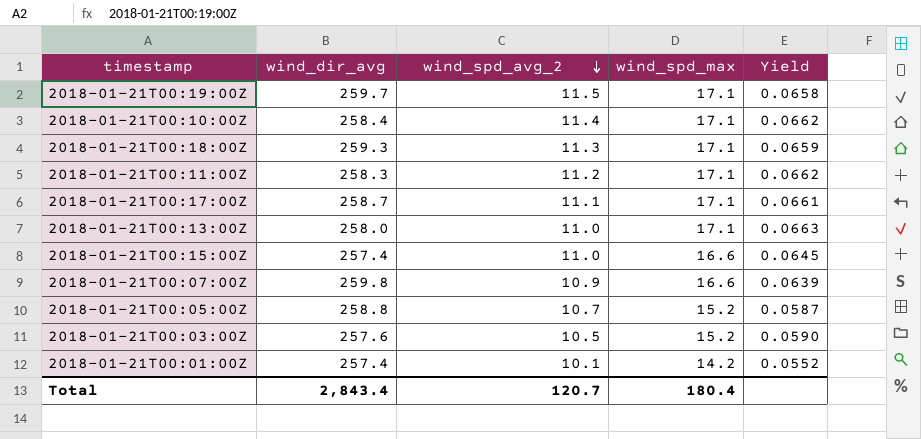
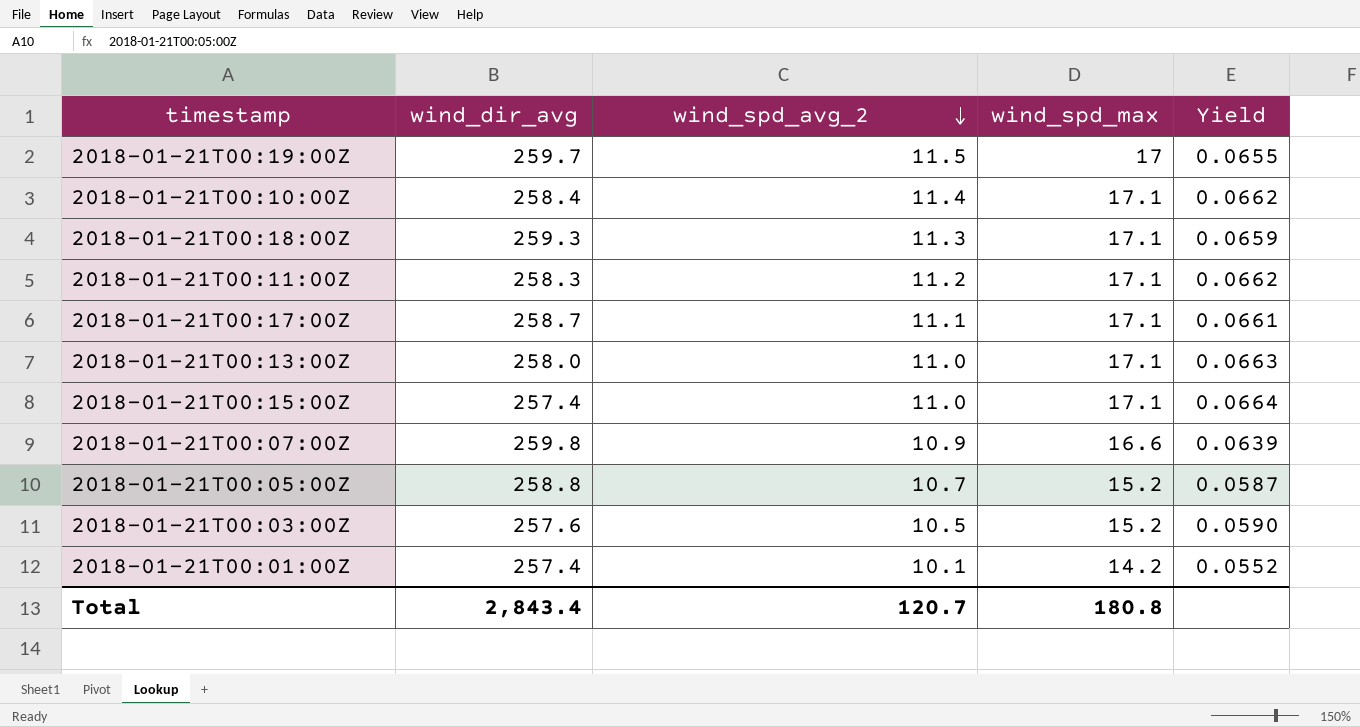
2018-01-21T00:19:00Z | wind_spd_max: 17.1 -> 17
2018-01-21T00:19:00Z | Yield: 0.0658 -> 0.0655
2018-01-21T00:15:00Z | wind_spd_max: 16.6 -> 17.1
2018-01-21T00:15:00Z | Yield: 0.0645 -> 0.0664
Total | wind_spd_max: 180.4 -> 180.8

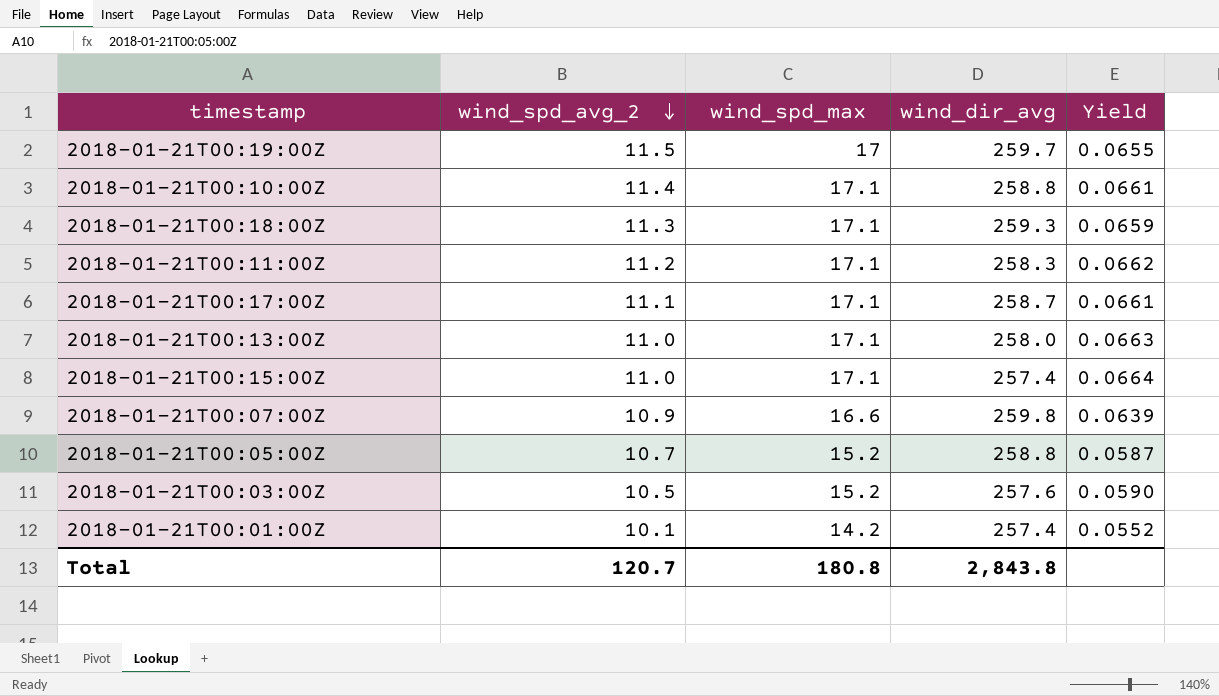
column wind_dir_avg | position: 2 -> 4
2018-01-21T00:10:00Z | wind_dir_avg: 258.4 -> 258.8
2018-01-21T00:10:00Z | Yield: 0.0662 -> 0.0661
Total | wind_dir_avg: 2,843.4 -> 2,843.8

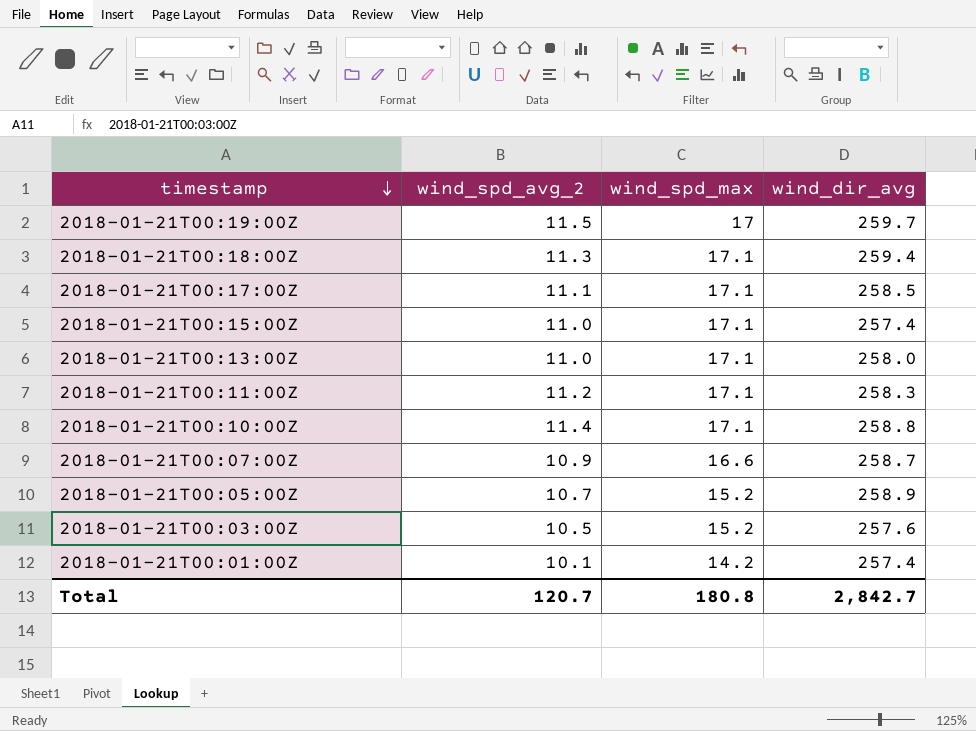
row order: wind_spd_avg_2 descending -> timestamp descending
column Yield | formula: [wind_spd_max] / [wind_dir_avg] -> none
2018-01-21T00:18:00Z | wind_dir_avg: 259.3 -> 259.4
2018-01-21T00:17:00Z | wind_dir_avg: 258.7 -> 258.5
2018-01-21T00:07:00Z | wind_dir_avg: 259.8 -> 258.7
2018-01-21T00:05:00Z | wind_dir_avg: 258.8 -> 258.9
Total | wind_dir_avg: 2,843.8 -> 2,842.7

